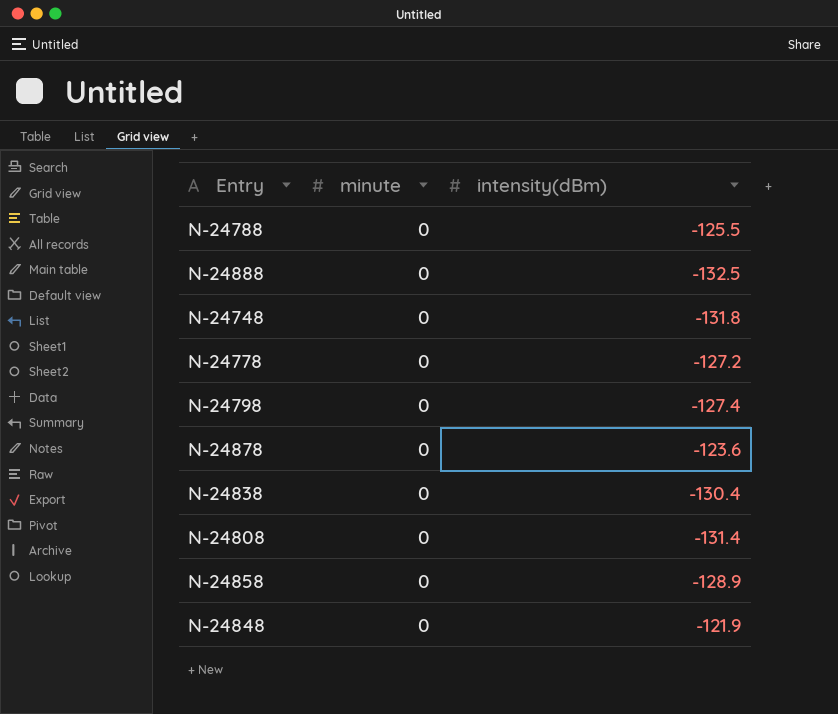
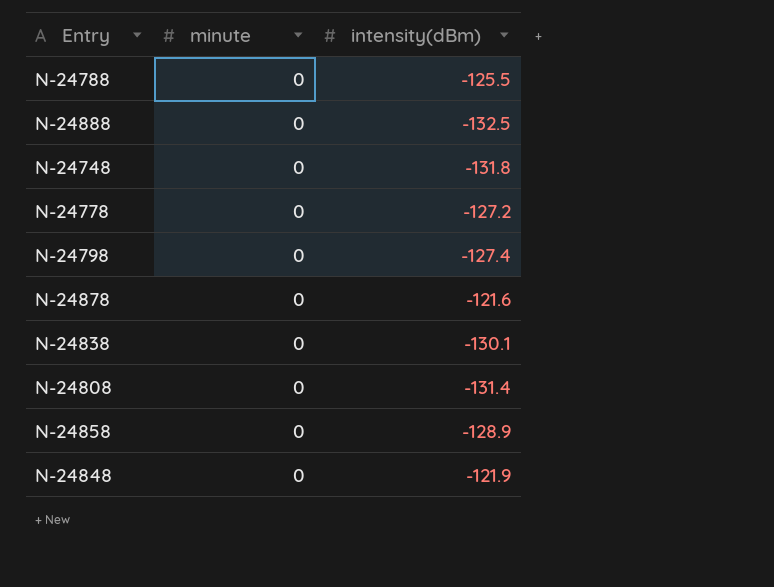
N-24878 | intensity(dBm): -123.6 -> -121.6
N-24838 | intensity(dBm): -130.4 -> -130.1

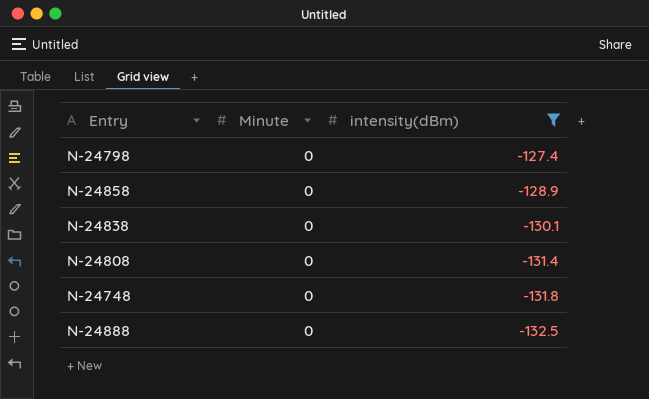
filter: none -> intensity(dBm) <= -127.4
row order: none -> intensity(dBm) descending
column name: minute -> Minute

